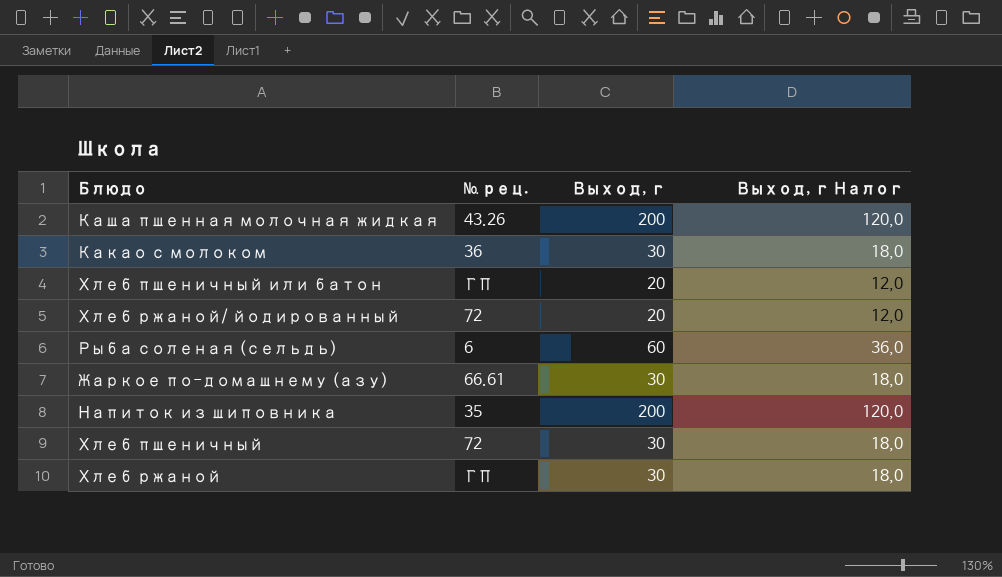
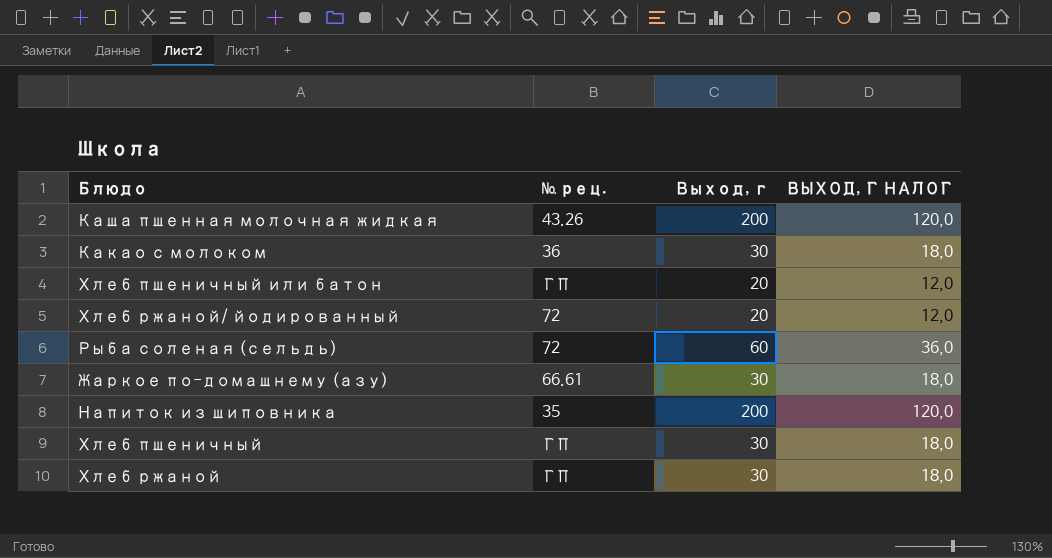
column name: Выход, г Налог -> ВЫХОД, Г НАЛОГ
Рыба соленая (сельдь) | № рец.: 6 -> 72
Хлеб пшеничный | № рец.: 72 -> ГП

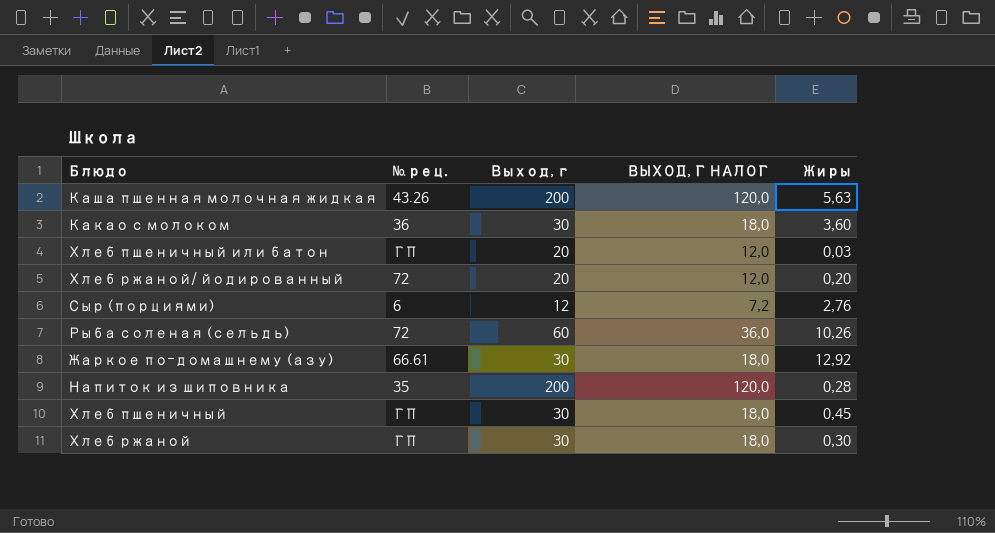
column Жиры | position: none -> 5
row Сыр (порциями): none -> 6 | 12 | 7,2 | 2,76

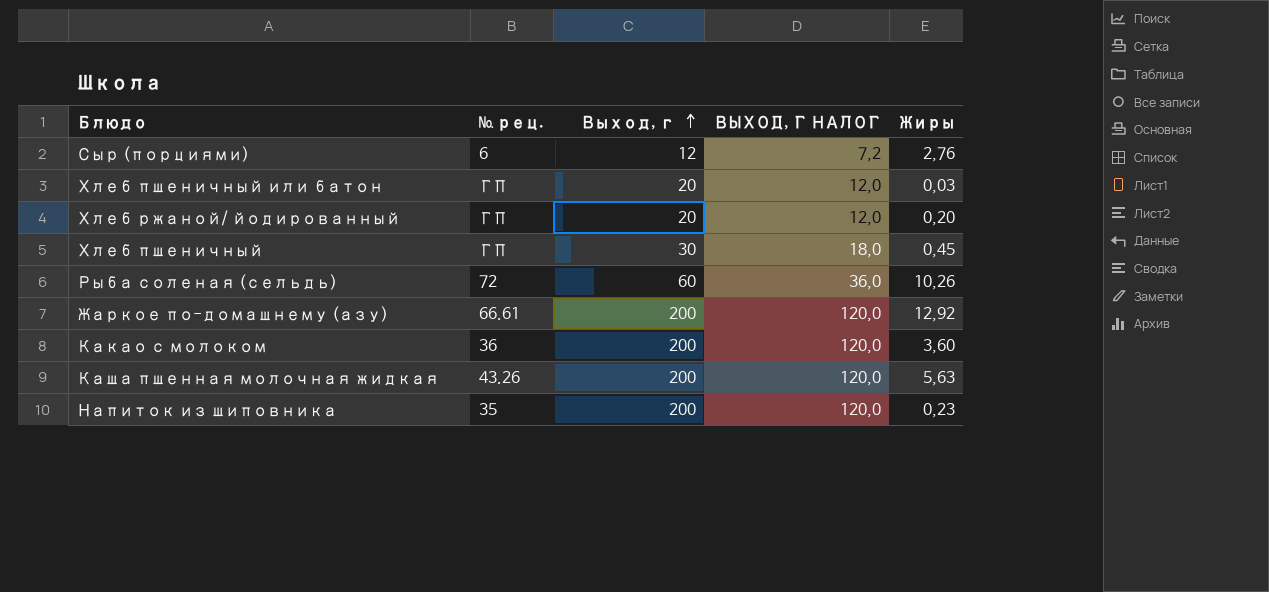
row order: none -> Выход, г ascending
row Хлеб ржаной: ГП | 30 | 18,0 | 0,30 -> none
Хлеб ржаной/ йодированный | № рец.: 72 -> ГП
Жаркое по-домашнему (азу) | Выход, г: 30 -> 200
Жаркое по-домашнему (азу) | ВЫХОД, Г НАЛОГ: 18,0 -> 120,0
Какао с молоком | Выход, г: 30 -> 200
Какао с молоком | ВЫХОД, Г НАЛОГ: 18,0 -> 120,0
Напиток из шиповника | Жиры: 0,28 -> 0,23

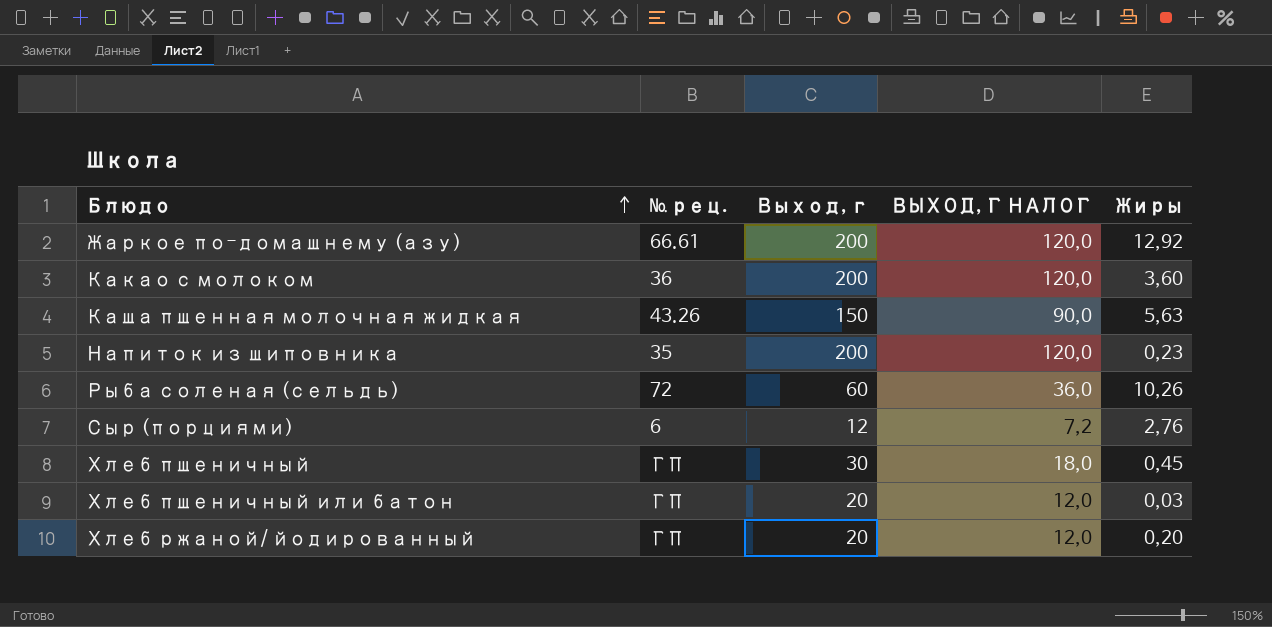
row order: Выход, г ascending -> Блюдо ascending
Каша пшенная молочная жидкая | Выход, г: 200 -> 150
Каша пшенная молочная жидкая | ВЫХОД, Г НАЛОГ: 120,0 -> 90,0

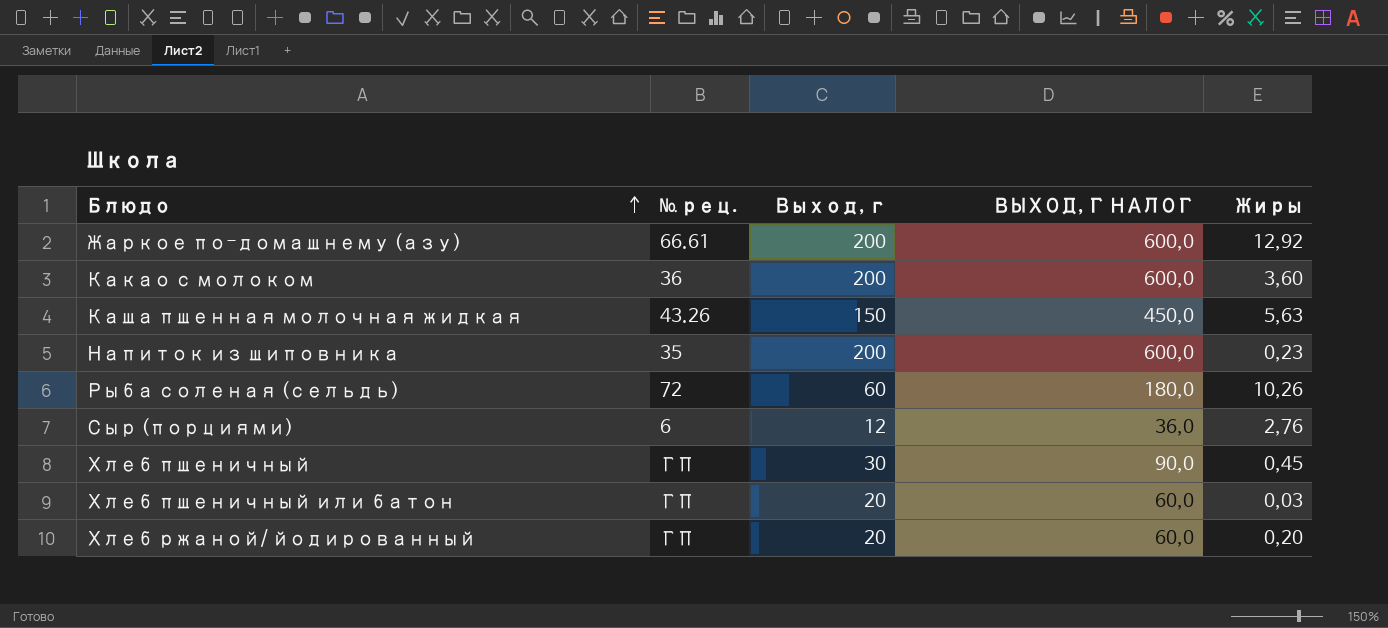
column ВЫХОД, Г НАЛОГ | formula: [Выход, г] * 0,6 -> [Выход, г] * 3

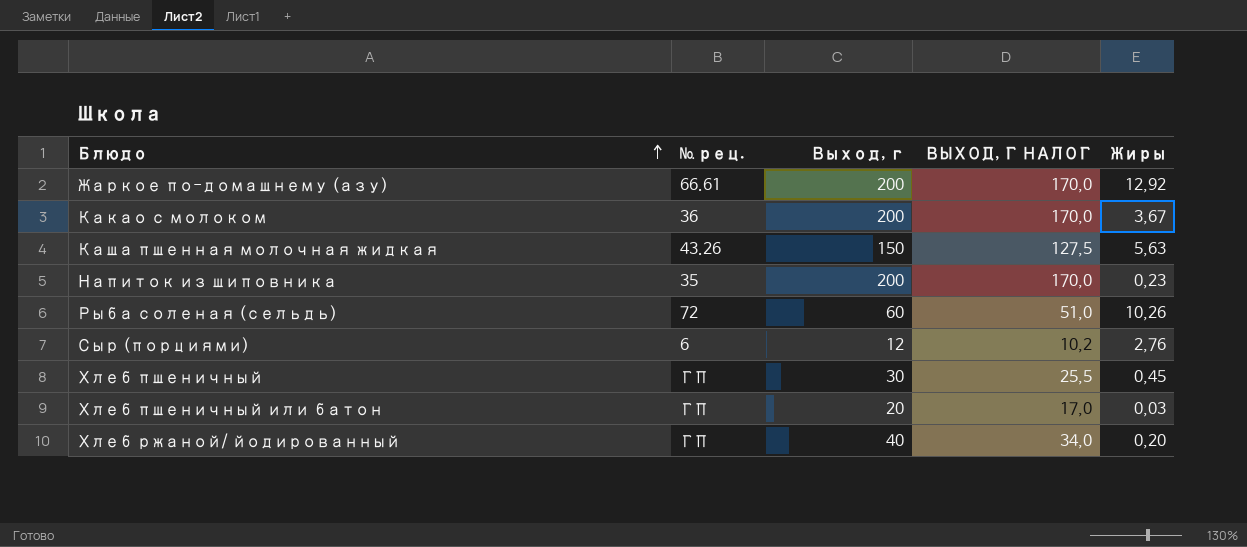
column ВЫХОД, Г НАЛОГ | formula: [Выход, г] * 3 -> [Выход, г] * 0,85
Какао с молоком | Жиры: 3,60 -> 3,67
Хлеб ржаной/ йодированный | Выход, г: 20 -> 40

